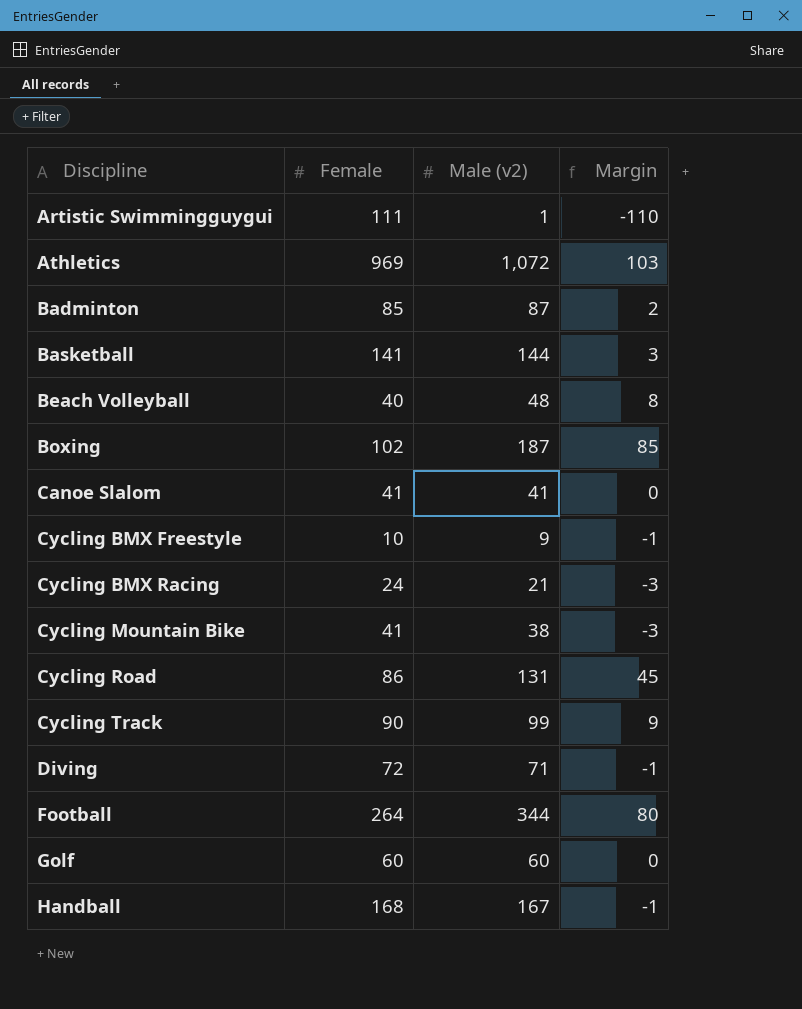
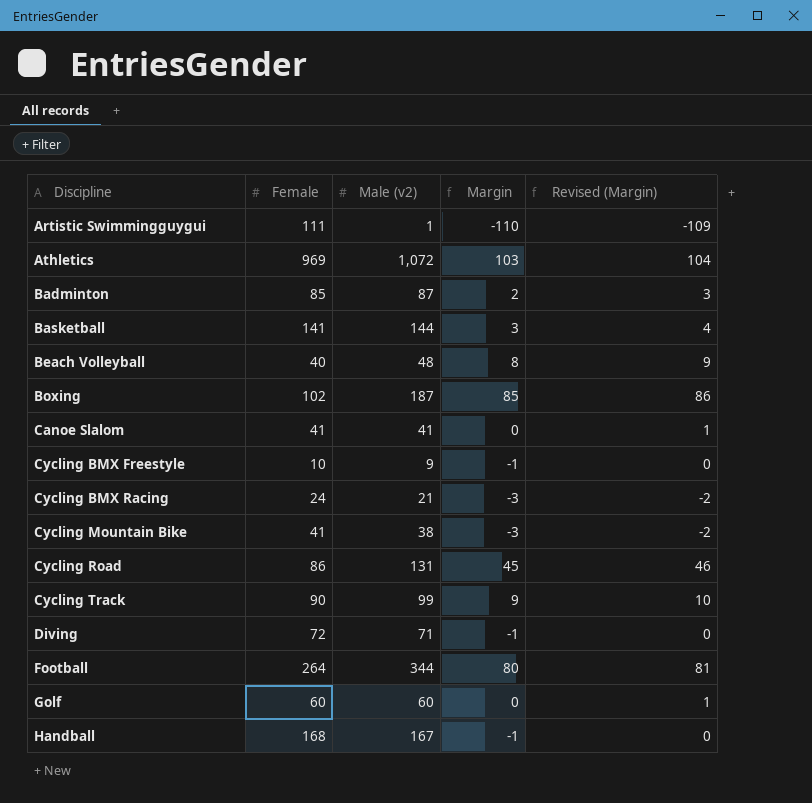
column Revised (Margin) | formula: none -> [Margin] + 1

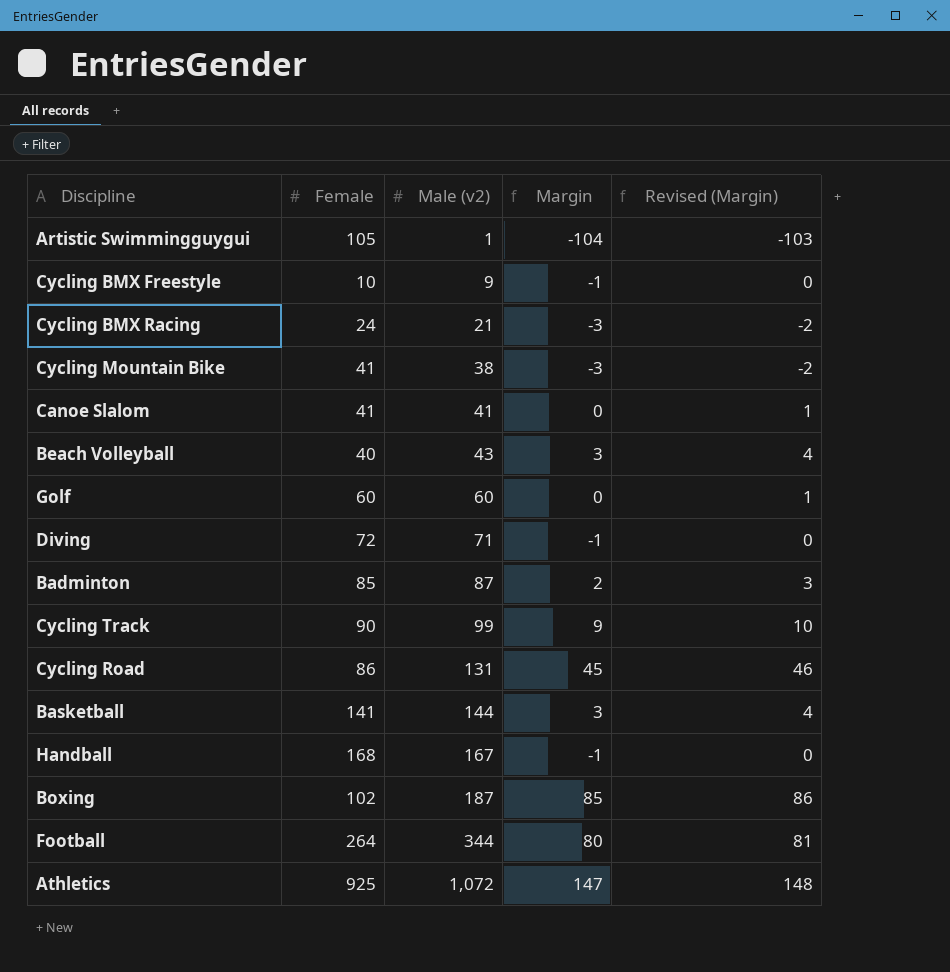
row order: Discipline ascending -> Male (v2) ascending
Artistic Swimmingguygui | Female: 111 -> 105
Artistic Swimmingguygui | Margin: -110 -> -104
Artistic Swimmingguygui | Revised (Margin): -109 -> -103
Beach Volleyball | Male (v2): 48 -> 43
Beach Volleyball | Margin: 8 -> 3
Beach Volleyball | Revised (Margin): 9 -> 4
Athletics | Female: 969 -> 925
Athletics | Margin: 103 -> 147
Athletics | Revised (Margin): 104 -> 148

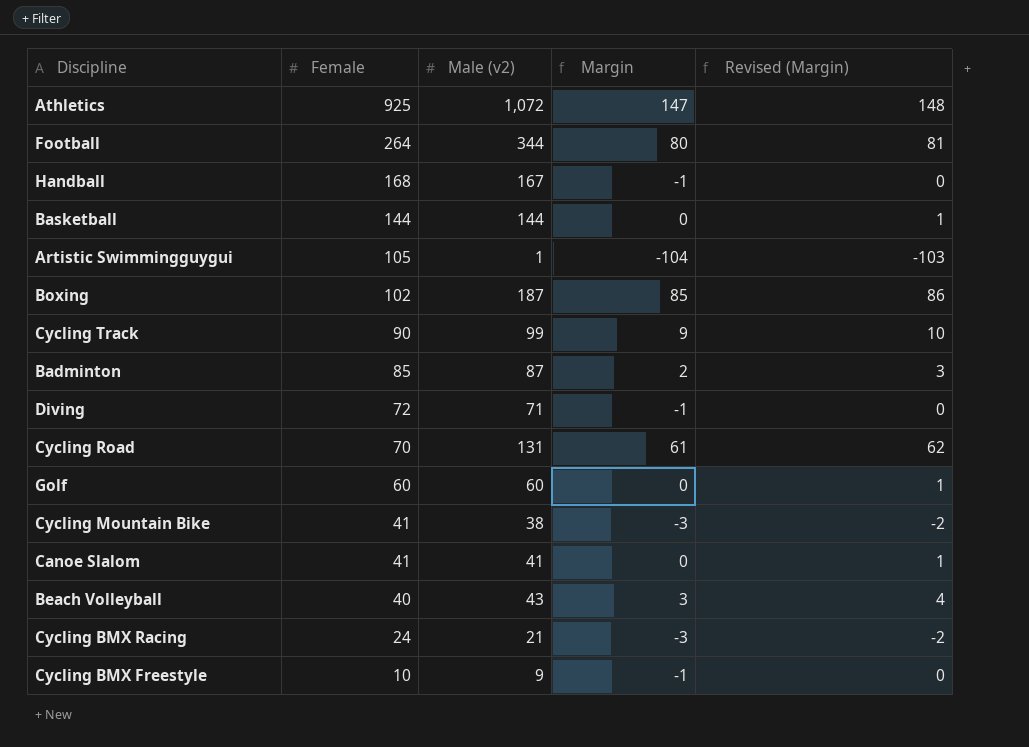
row order: Male (v2) ascending -> Female descending
Basketball | Female: 141 -> 144
Basketball | Margin: 3 -> 0
Basketball | Revised (Margin): 4 -> 1
Cycling Road | Female: 86 -> 70
Cycling Road | Margin: 45 -> 61
Cycling Road | Revised (Margin): 46 -> 62

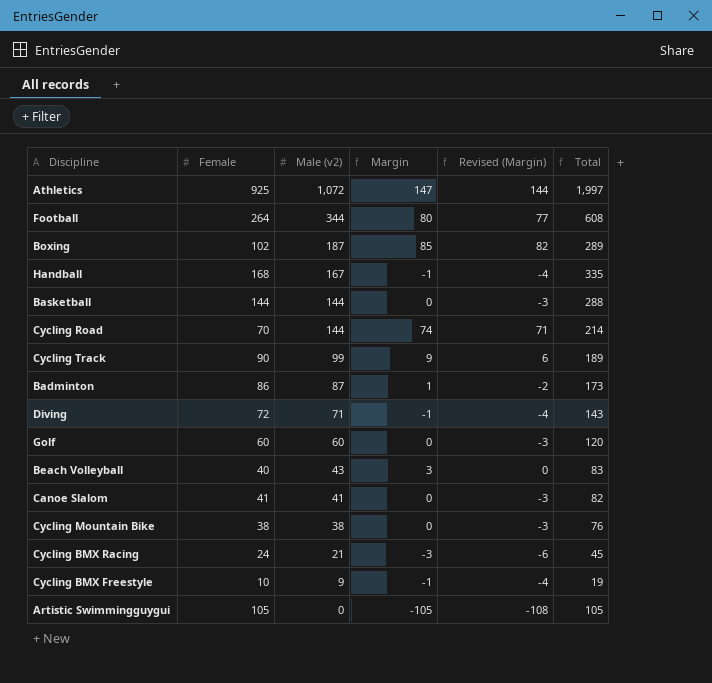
row order: Female descending -> Male (v2) descending
column Revised (Margin) | formula: [Margin] + 1 -> [Margin] - 3
column Total | formula: none -> [Female] + [Male (v2)]
Cycling Road | Male (v2): 131 -> 144
Cycling Road | Margin: 61 -> 74
Badminton | Female: 85 -> 86
Badminton | Margin: 2 -> 1
Cycling Mountain Bike | Female: 41 -> 38
Cycling Mountain Bike | Margin: -3 -> 0
Artistic Swimmingguygui | Male (v2): 1 -> 0
Artistic Swimmingguygui | Margin: -104 -> -105

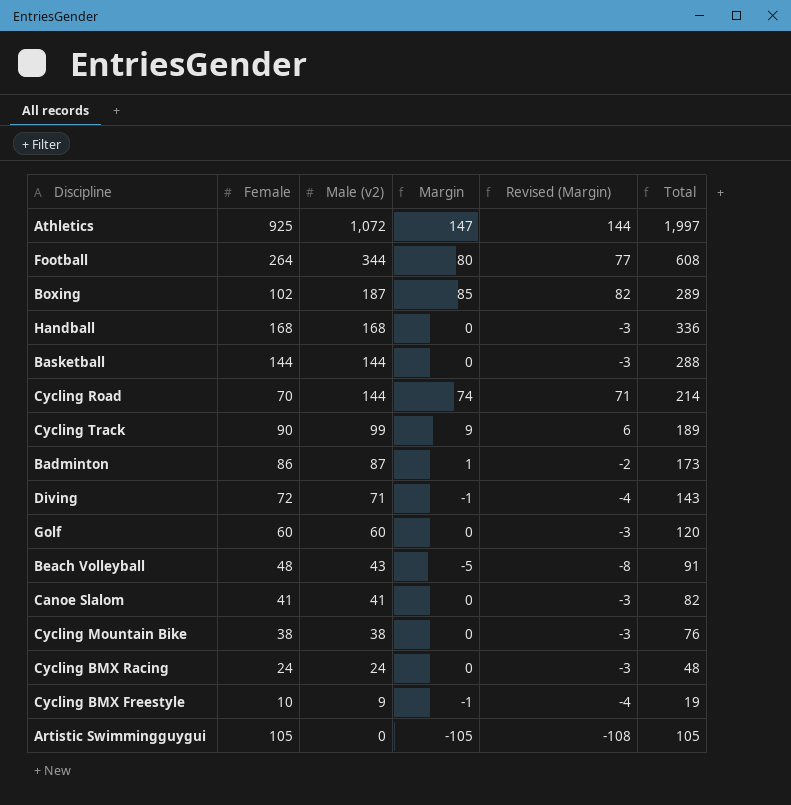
Handball | Male (v2): 167 -> 168
Handball | Margin: -1 -> 0
Handball | Revised (Margin): -4 -> -3
Handball | Total: 335 -> 336
Beach Volleyball | Female: 40 -> 48
Beach Volleyball | Margin: 3 -> -5
Beach Volleyball | Revised (Margin): 0 -> -8
Beach Volleyball | Total: 83 -> 91
Cycling BMX Racing | Male (v2): 21 -> 24
Cycling BMX Racing | Margin: -3 -> 0
Cycling BMX Racing | Revised (Margin): -6 -> -3
Cycling BMX Racing | Total: 45 -> 48

